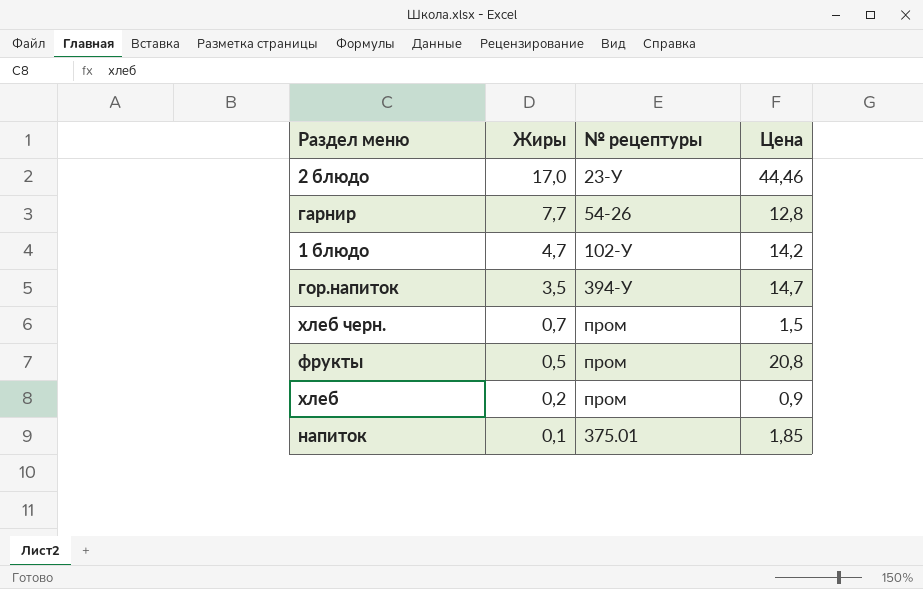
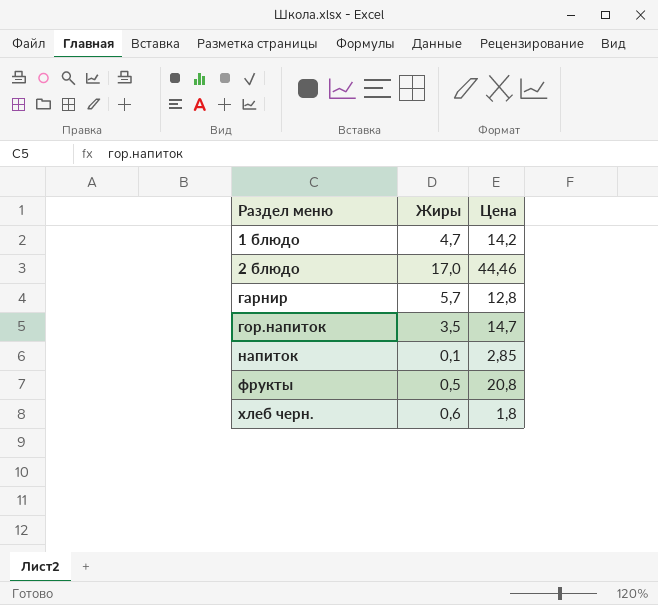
row order: Жиры descending -> Раздел меню ascending
column № рецептуры | position: 3 -> none
row хлеб: 0,2 | пром | 0,9 -> none
гарнир | Жиры: 7,7 -> 5,7
напиток | Цена: 1,85 -> 2,85
хлеб черн. | Жиры: 0,7 -> 0,6
хлеб черн. | Цена: 1,5 -> 1,8

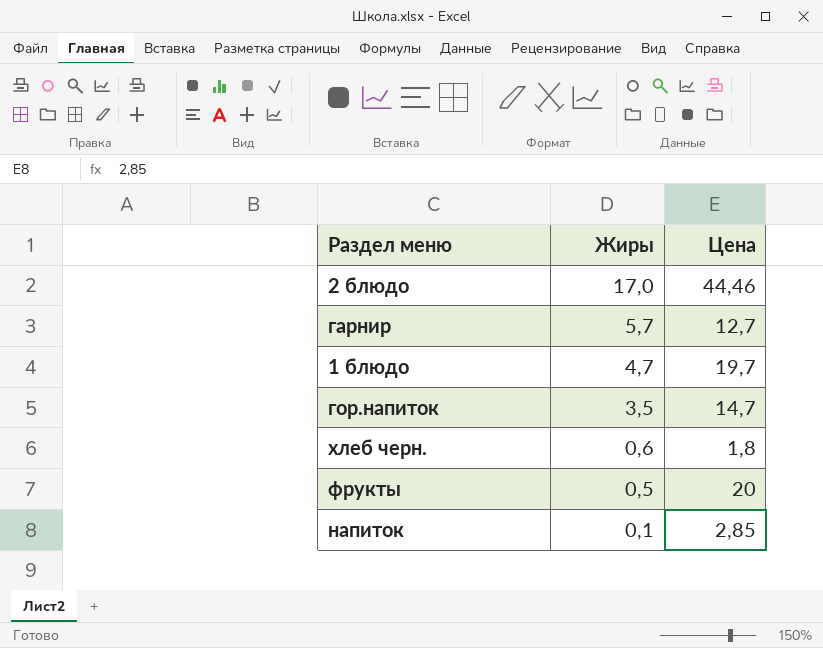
row order: Раздел меню ascending -> Жиры descending
гарнир | Цена: 12,8 -> 12,7
1 блюдо | Цена: 14,2 -> 19,7
фрукты | Цена: 20,8 -> 20

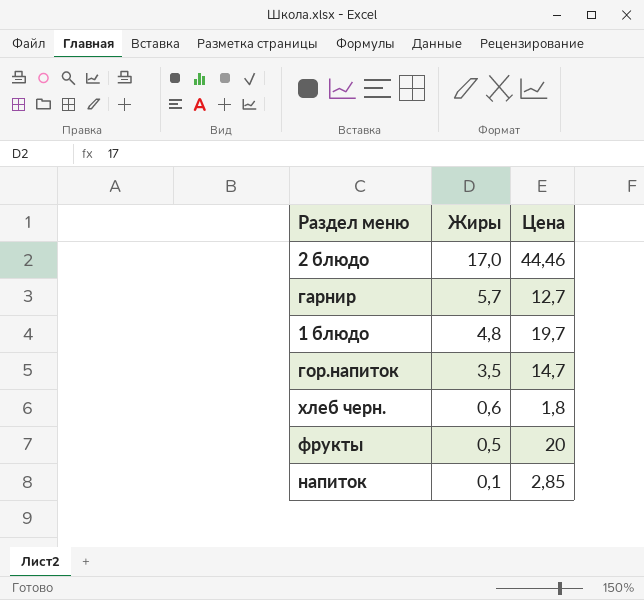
1 блюдо | Жиры: 4,7 -> 4,8

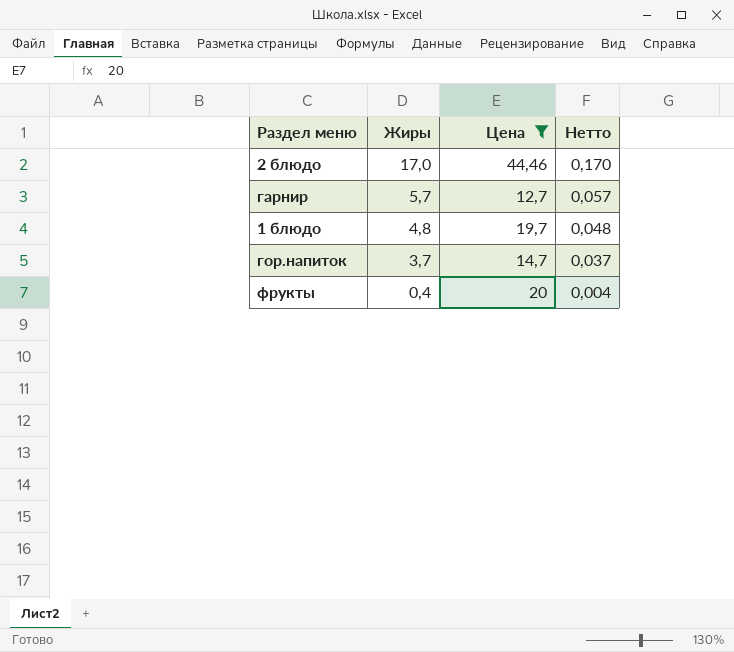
filter: none -> Цена >= 12,7
column Нетто | formula: none -> [Жиры] * 0,01
гор.напиток | Жиры: 3,5 -> 3,7
фрукты | Жиры: 0,5 -> 0,4

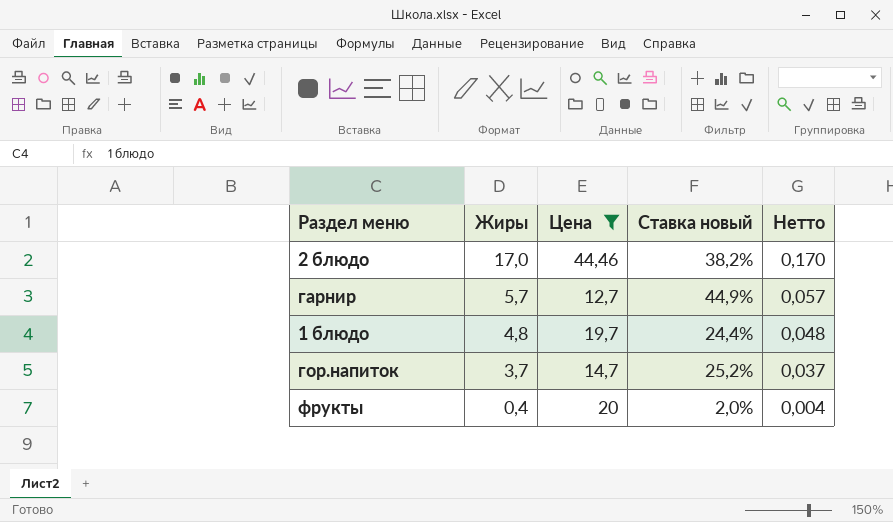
column Ставка новый | formula: none -> [Жиры] / [Цена]

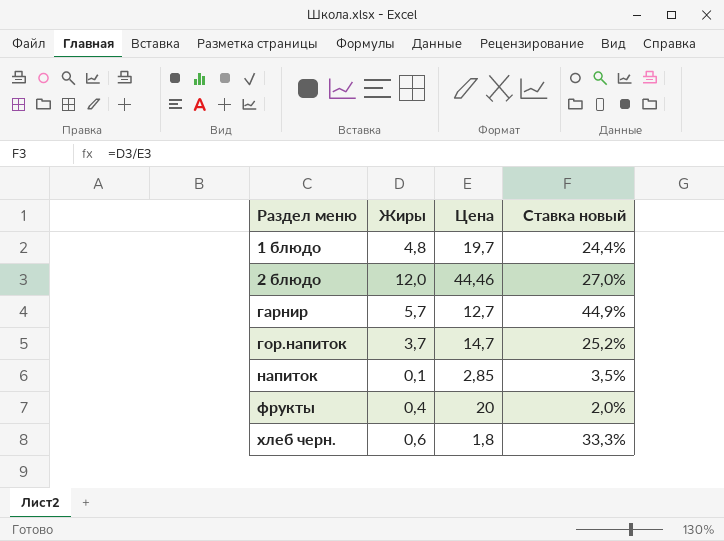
filter: Цена >= 12,7 -> none
row order: Жиры descending -> Раздел меню ascending
column Нетто | formula: [Жиры] * 0,01 -> none
2 блюдо | Жиры: 17,0 -> 12,0
2 блюдо | Ставка новый: 38,2% -> 27,0%

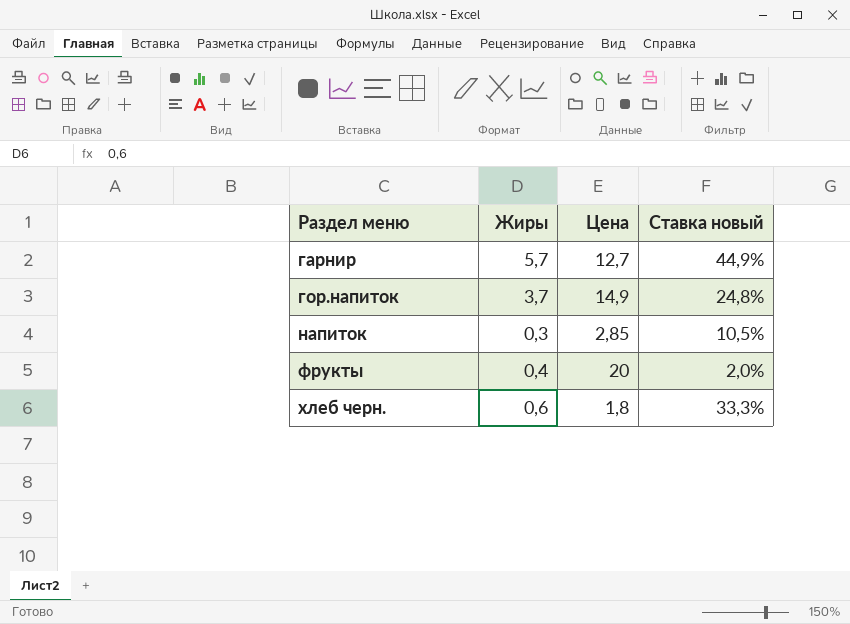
row 1 блюдо: 4,8 | 19,7 | 24,4% -> none
row 2 блюдо: 12,0 | 44,46 | 27,0% -> none
гор.напиток | Цена: 14,7 -> 14,9
гор.напиток | Ставка новый: 25,2% -> 24,8%
напиток | Жиры: 0,1 -> 0,3
напиток | Ставка новый: 3,5% -> 10,5%

